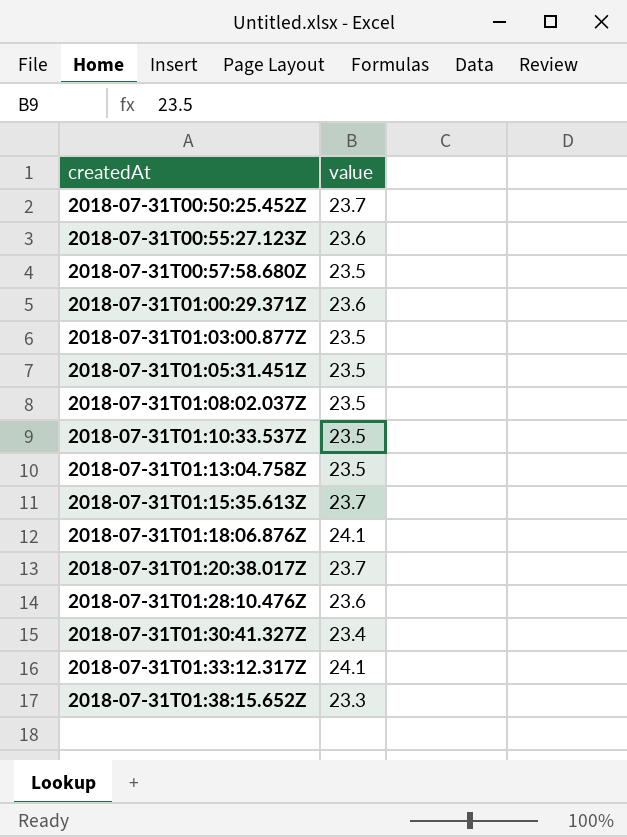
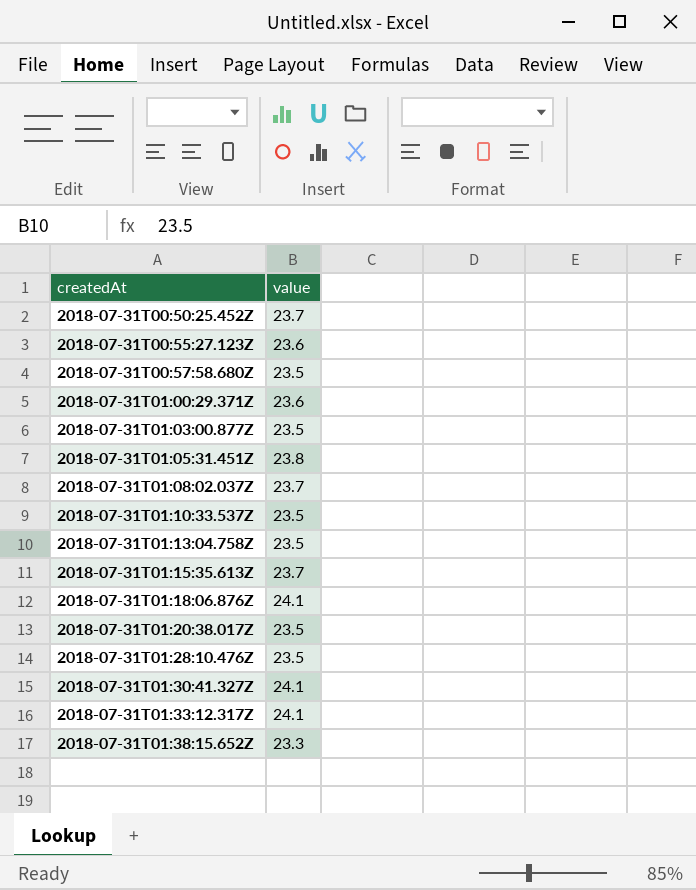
2018-07-31T01:05:31.451Z | value: 23.5 -> 23.8
2018-07-31T01:08:02.037Z | value: 23.5 -> 23.7
2018-07-31T01:20:38.017Z | value: 23.7 -> 23.5
2018-07-31T01:28:10.476Z | value: 23.6 -> 23.5
2018-07-31T01:30:41.327Z | value: 23.4 -> 24.1

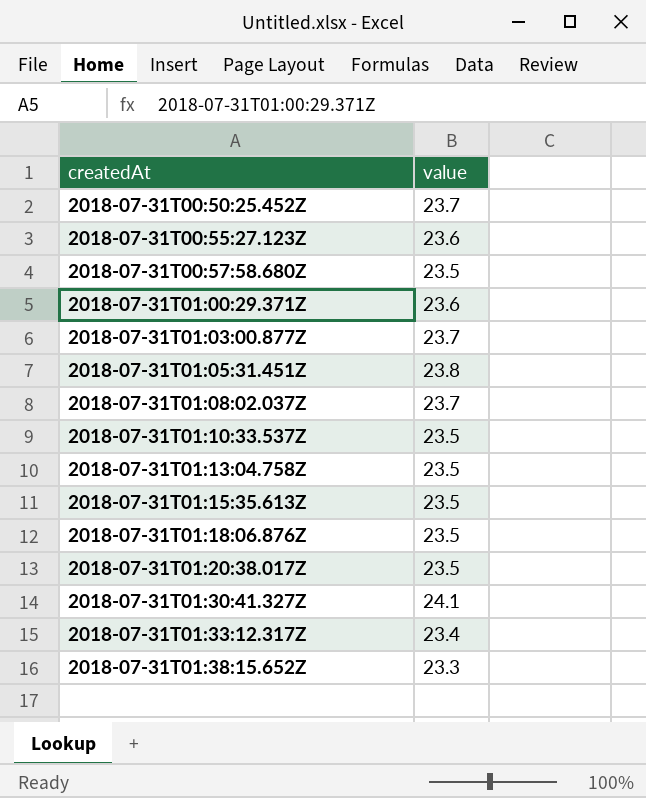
row 2018-07-31T01:28:10.476Z: 23.5 -> none
2018-07-31T01:03:00.877Z | value: 23.5 -> 23.7
2018-07-31T01:15:35.613Z | value: 23.7 -> 23.5
2018-07-31T01:18:06.876Z | value: 24.1 -> 23.5
2018-07-31T01:33:12.317Z | value: 24.1 -> 23.4

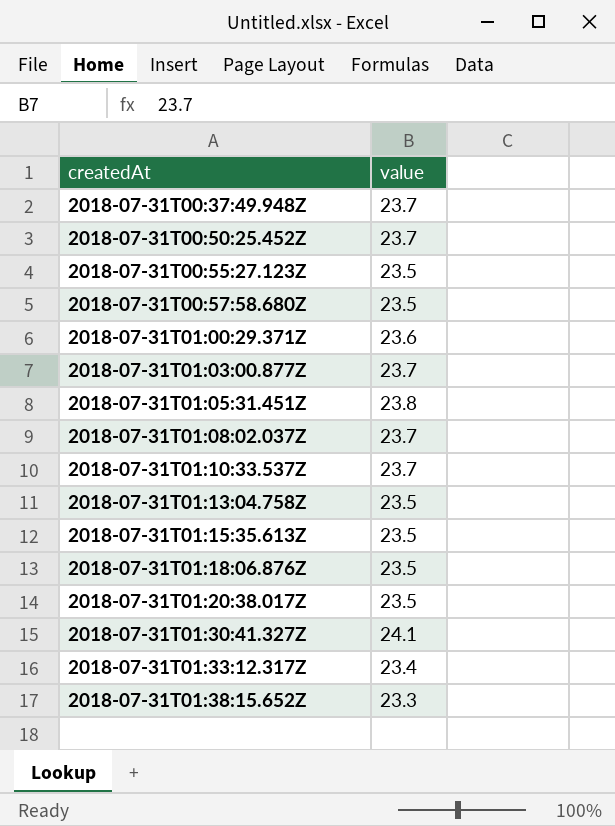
row 2018-07-31T00:37:49.948Z: none -> 23.7
2018-07-31T00:55:27.123Z | value: 23.6 -> 23.5
2018-07-31T01:10:33.537Z | value: 23.5 -> 23.7

